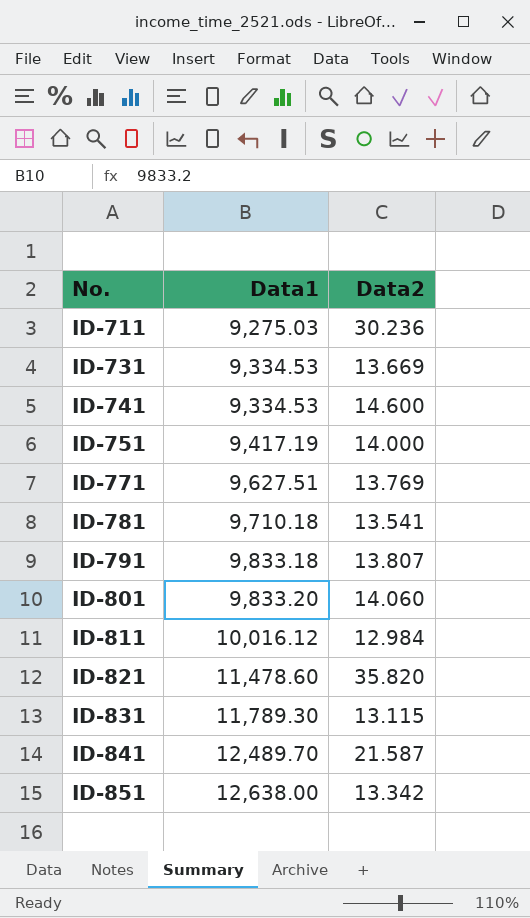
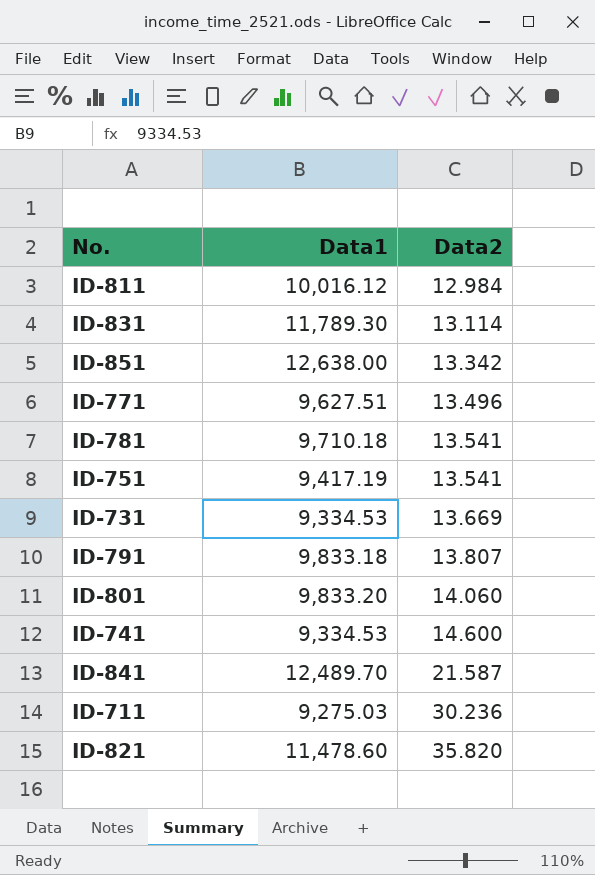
row order: No. ascending -> Data2 ascending
ID-831 | Data2: 13.115 -> 13.114
ID-771 | Data2: 13.769 -> 13.496
ID-751 | Data2: 14.000 -> 13.541

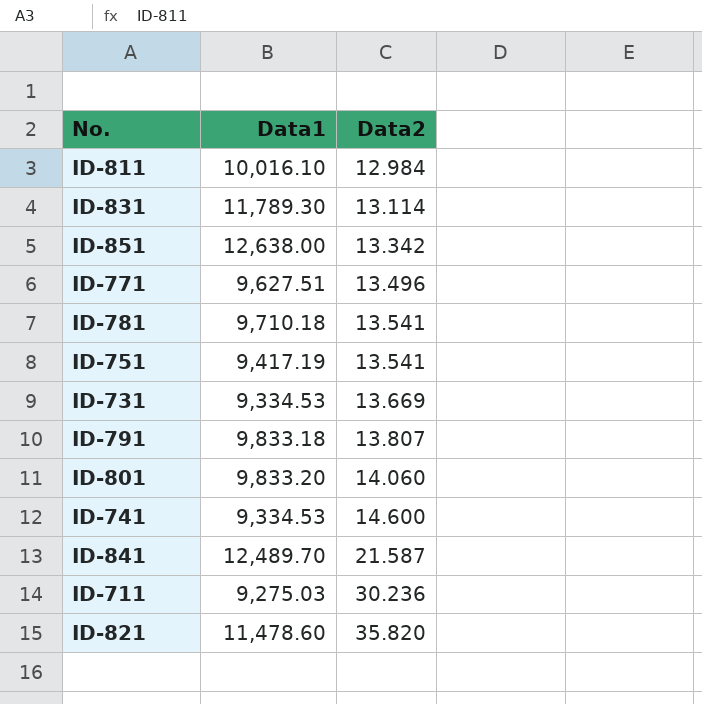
ID-811 | Data1: 10,016.12 -> 10,016.10

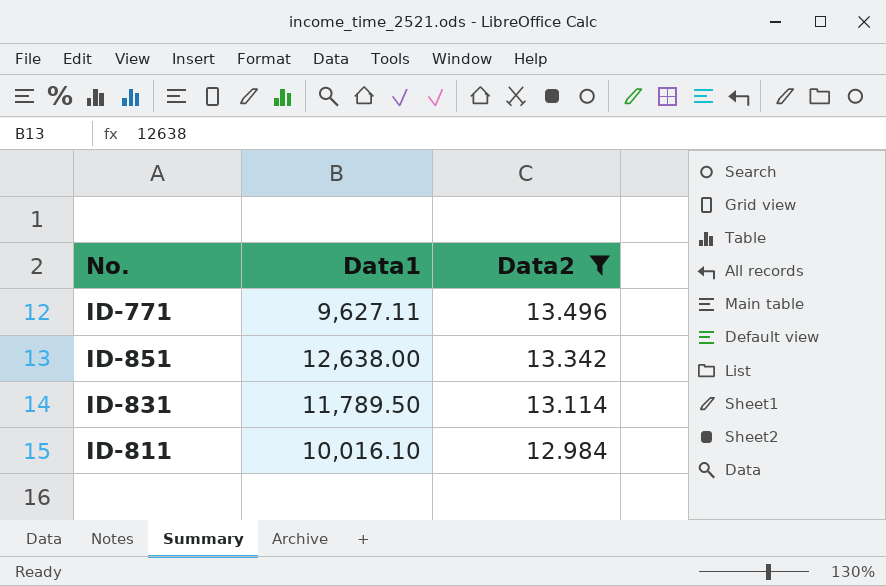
filter: none -> Data2 <= 13.496
row order: Data2 ascending -> Data2 descending
ID-771 | Data1: 9,627.51 -> 9,627.11
ID-831 | Data1: 11,789.30 -> 11,789.50

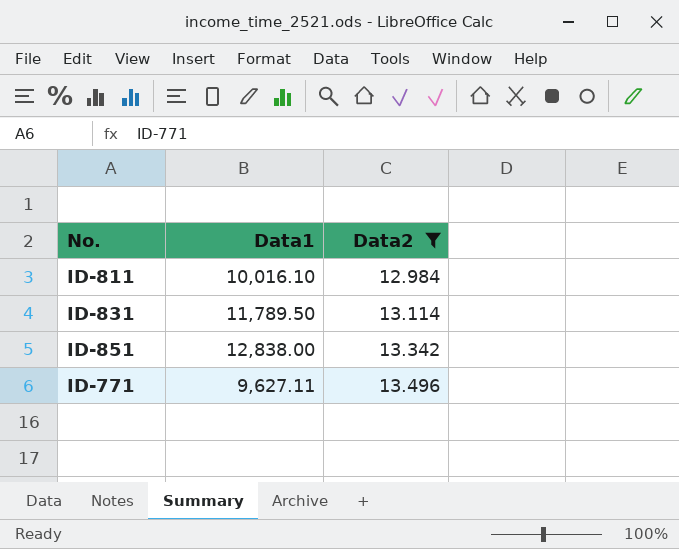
row order: Data2 descending -> Data2 ascending
ID-851 | Data1: 12,638.00 -> 12,838.00

